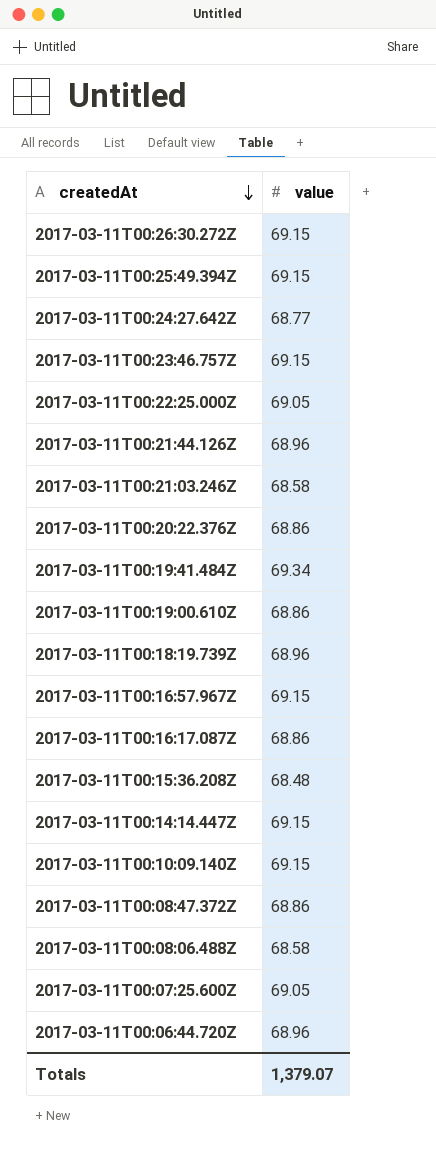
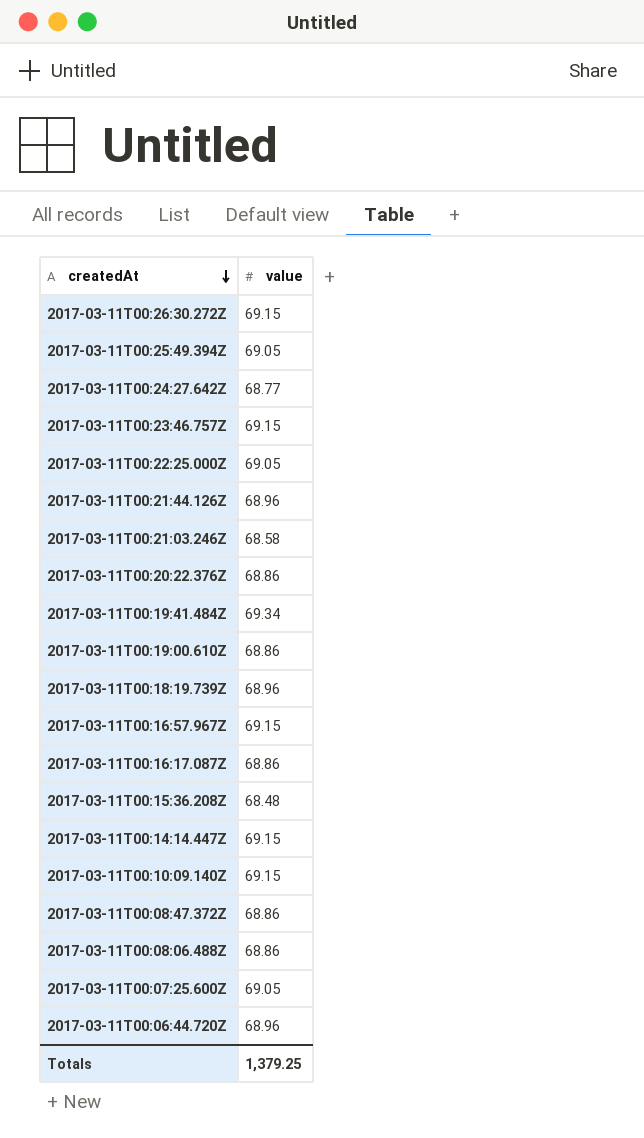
2017-03-11T00:25:49.394Z | value: 69.15 -> 69.05
2017-03-11T00:08:06.488Z | value: 68.58 -> 68.86
Totals | value: 1,379.07 -> 1,379.25

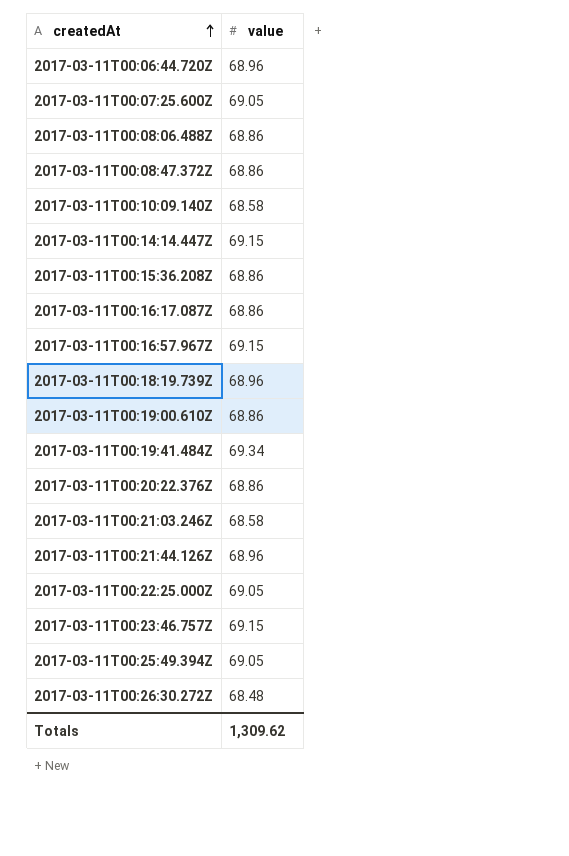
row order: createdAt descending -> createdAt ascending
row 2017-03-11T00:24:27.642Z: 68.77 -> none
2017-03-11T00:10:09.140Z | value: 69.15 -> 68.58
2017-03-11T00:15:36.208Z | value: 68.48 -> 68.86
2017-03-11T00:26:30.272Z | value: 69.15 -> 68.48
Totals | value: 1,379.25 -> 1,309.62

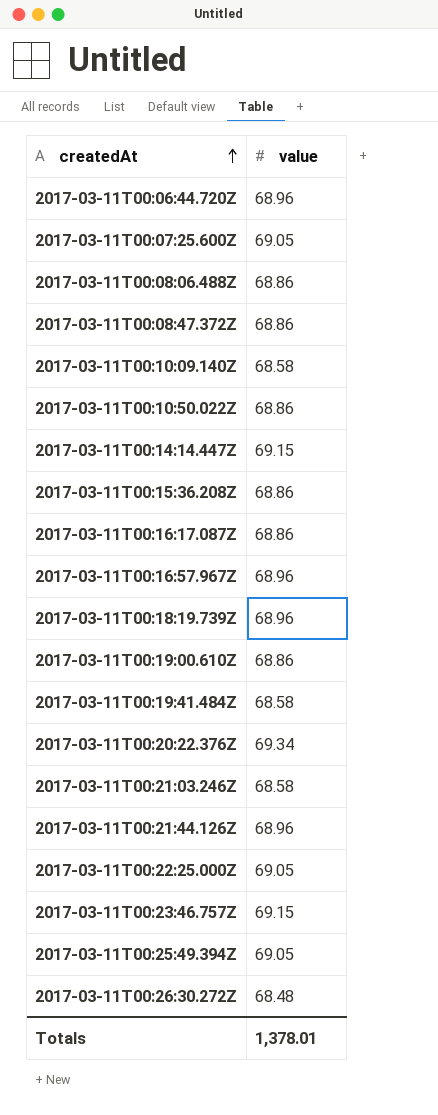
row 2017-03-11T00:10:50.022Z: none -> 68.86
2017-03-11T00:16:57.967Z | value: 69.15 -> 68.96
2017-03-11T00:19:41.484Z | value: 69.34 -> 68.58
2017-03-11T00:20:22.376Z | value: 68.86 -> 69.34
Totals | value: 1,309.62 -> 1,378.01

